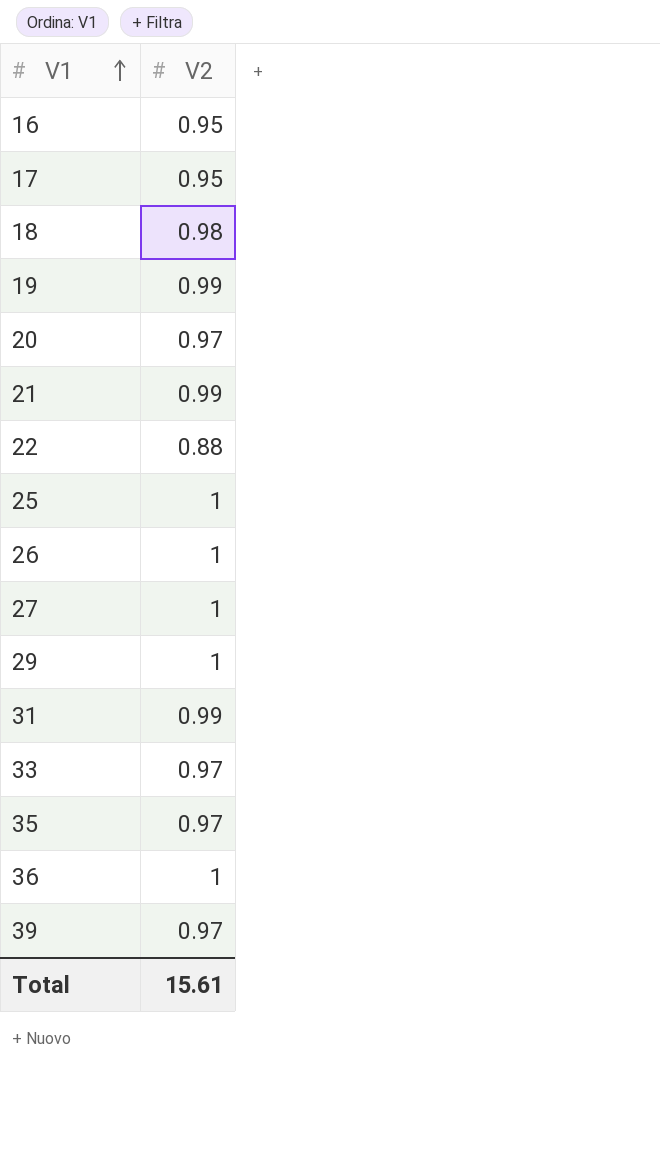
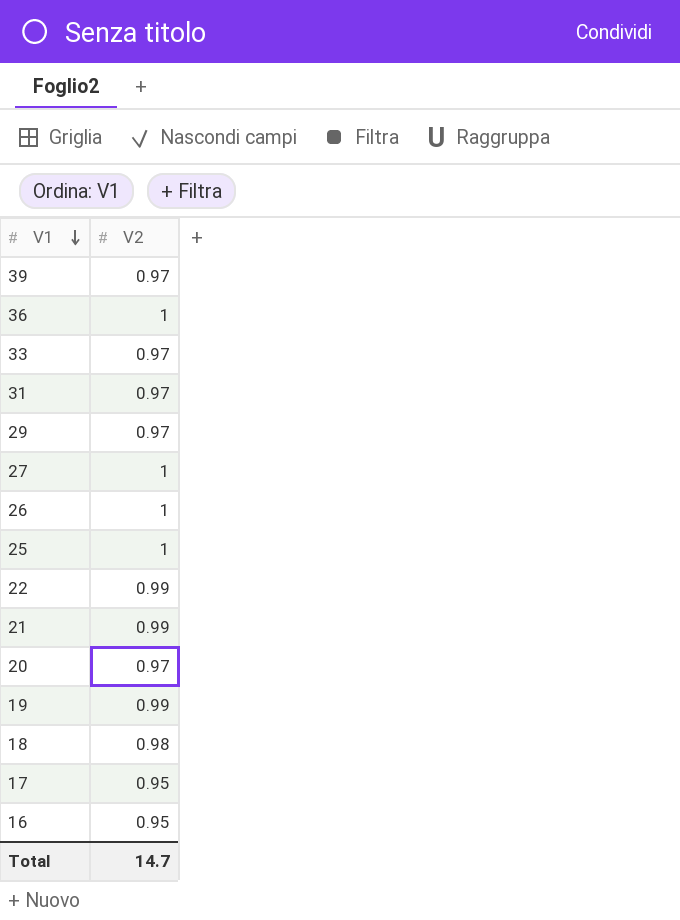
row order: V1 ascending -> V1 descending
row 35: 0.97 -> none
31 | V2: 0.99 -> 0.97
29 | V2: 1 -> 0.97
22 | V2: 0.88 -> 0.99
Total | V2: 15.61 -> 14.7

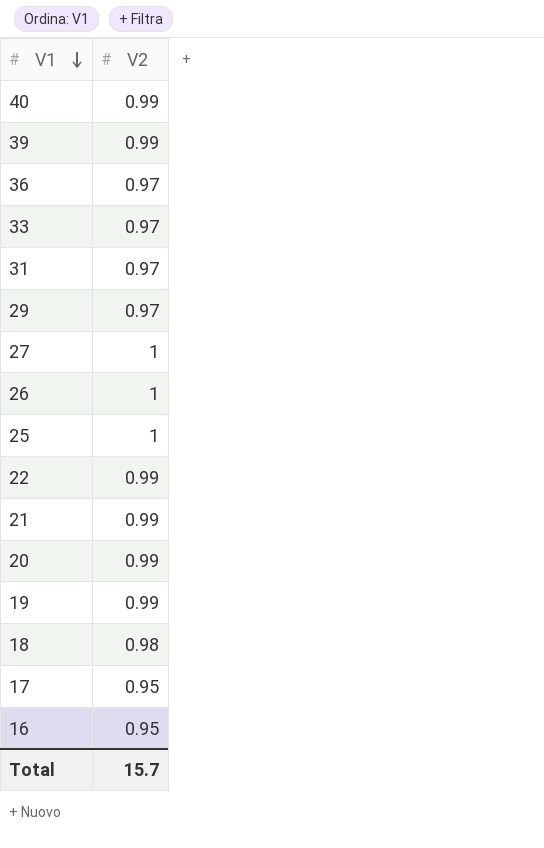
row 40: none -> 0.99
39 | V2: 0.97 -> 0.99
36 | V2: 1 -> 0.97
20 | V2: 0.97 -> 0.99
Total | V2: 14.7 -> 15.7

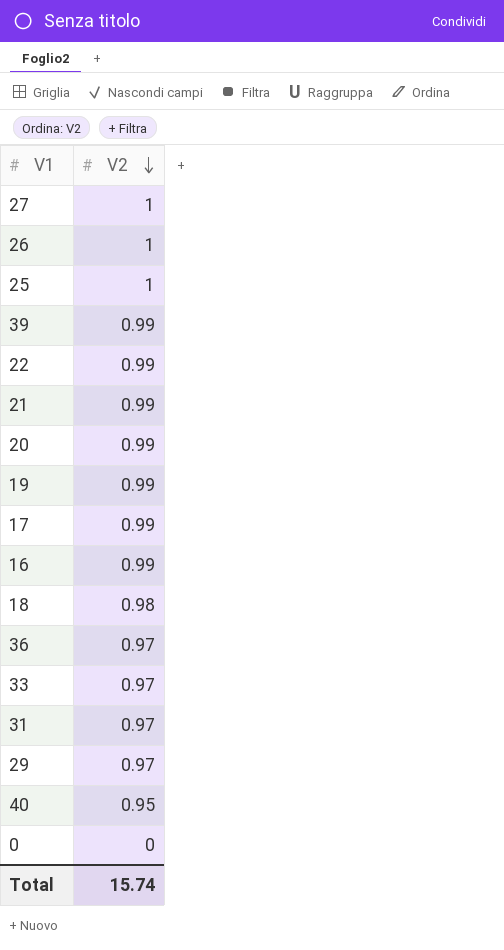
row order: V1 descending -> V2 descending
17 | V2: 0.95 -> 0.99
16 | V2: 0.95 -> 0.99
40 | V2: 0.99 -> 0.95
row 0: none -> 0
Total | V2: 15.7 -> 15.74

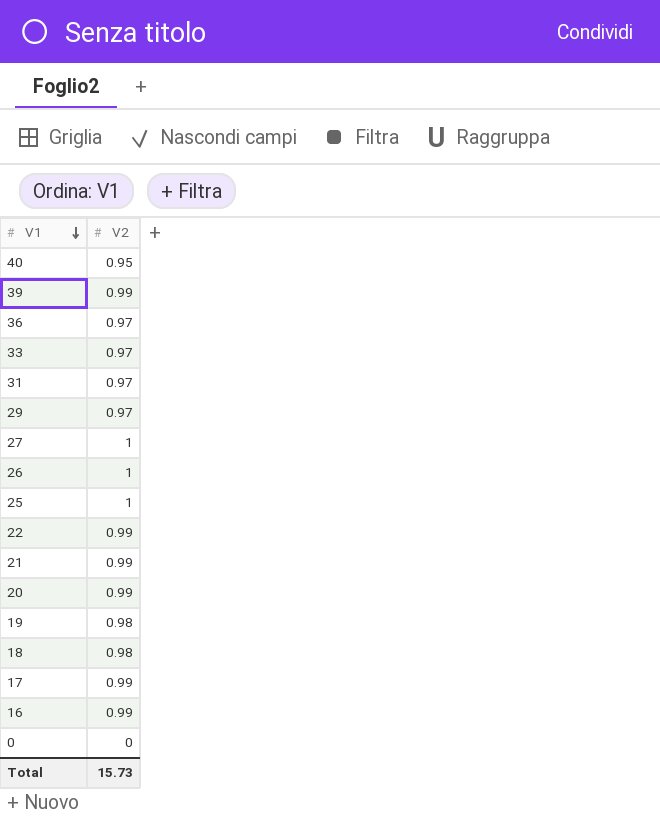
row order: V2 descending -> V1 descending
19 | V2: 0.99 -> 0.98
Total | V2: 15.74 -> 15.73

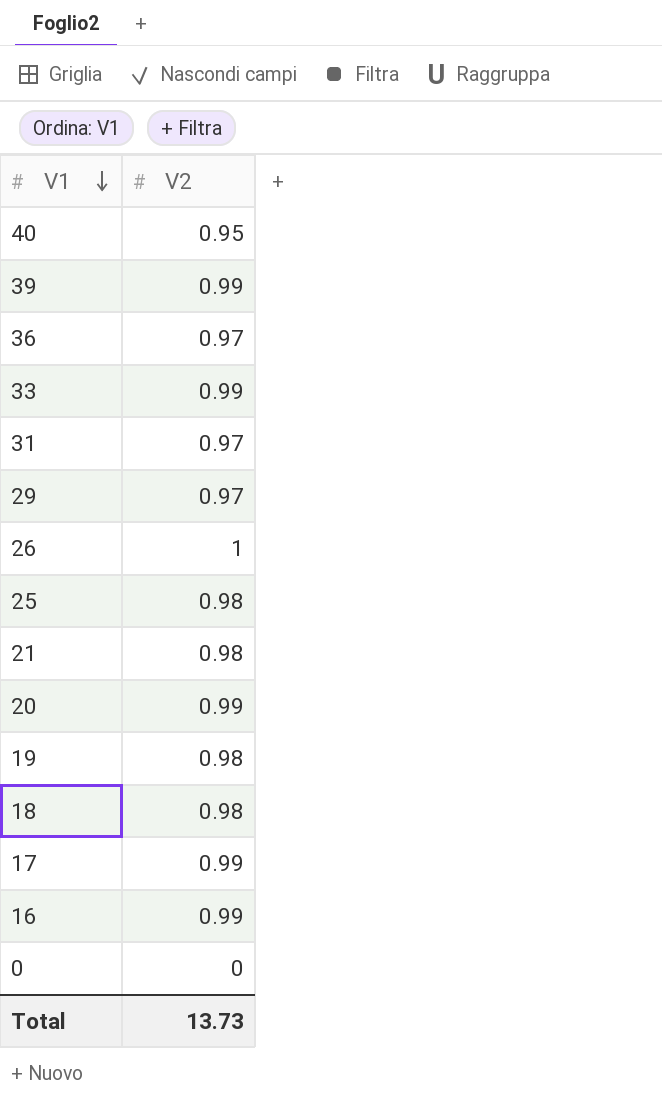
row 27: 1 -> none
row 22: 0.99 -> none
33 | V2: 0.97 -> 0.99
25 | V2: 1 -> 0.98
21 | V2: 0.99 -> 0.98
Total | V2: 15.73 -> 13.73

